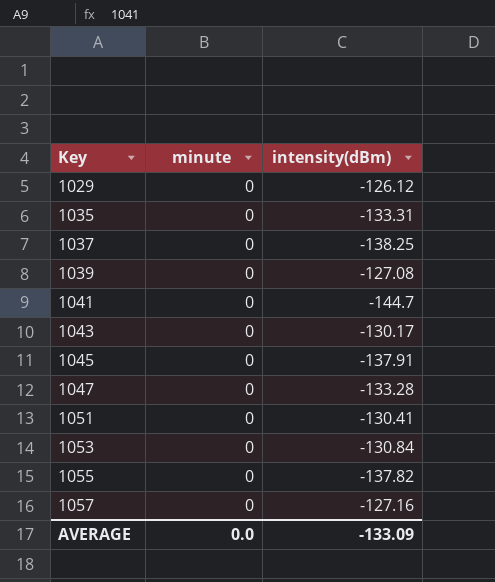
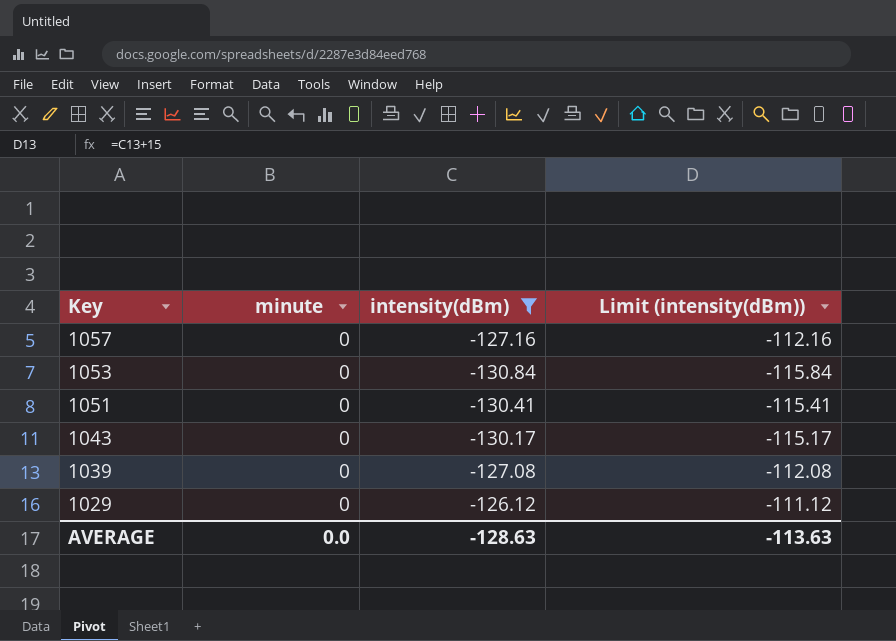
filter: none -> intensity(dBm) >= -130.84
row order: Key ascending -> Key descending
column Limit (intensity(dBm)) | formula: none -> [intensity(dBm)] + 15
AVERAGE | intensity(dBm): -133.09 -> -128.63

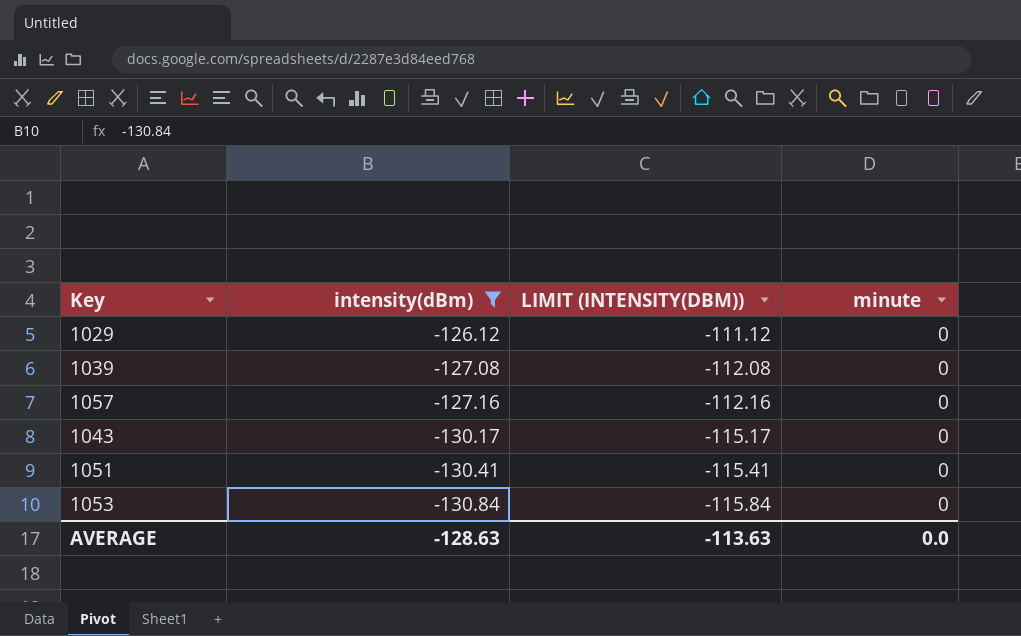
row order: Key descending -> intensity(dBm) descending
column name: Limit (intensity(dBm)) -> LIMIT (INTENSITY(DBM))
column minute | position: 2 -> 4

